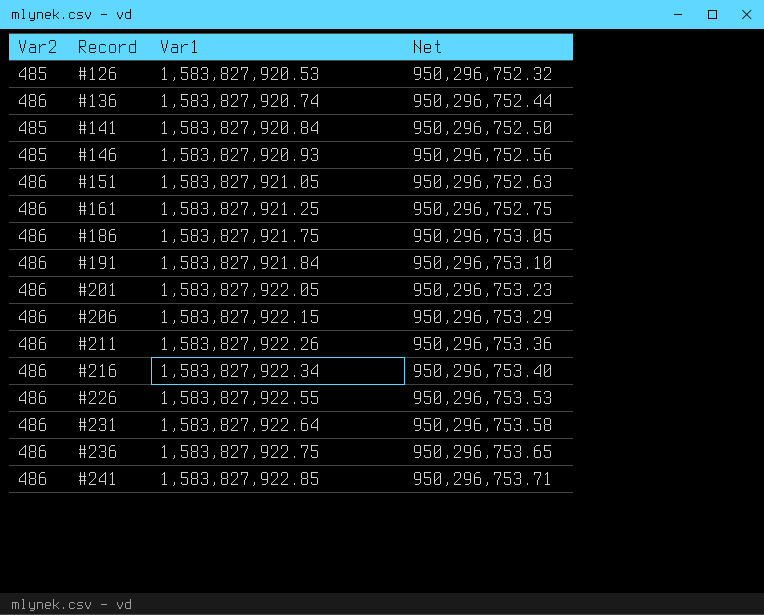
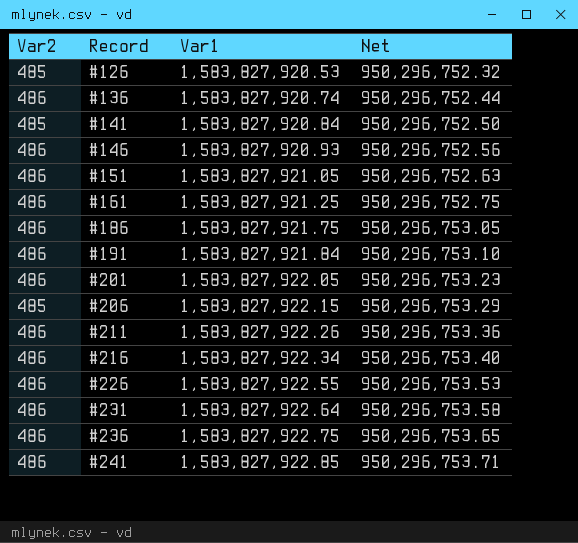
#146 | Var2: 485 -> 486
#206 | Var2: 486 -> 485

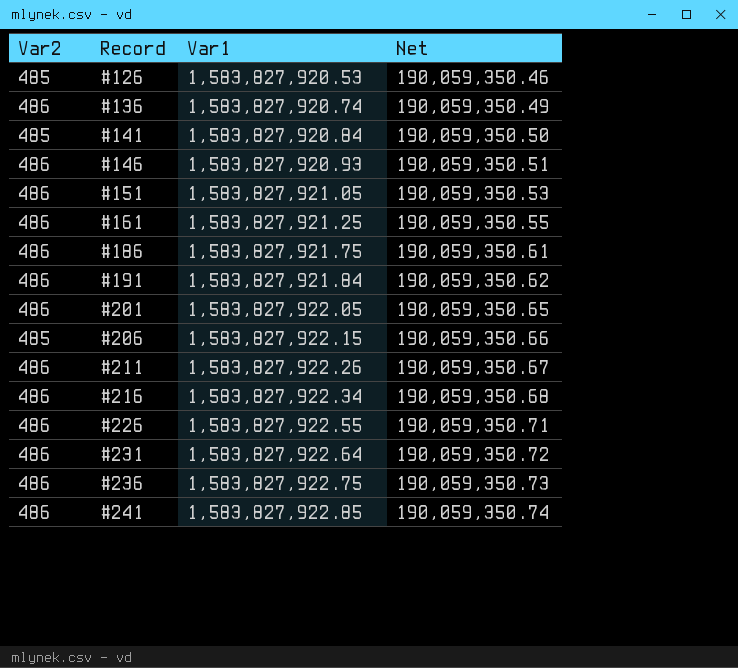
column Net | formula: [Var1] * 0.6 -> [Var1] * 0.12

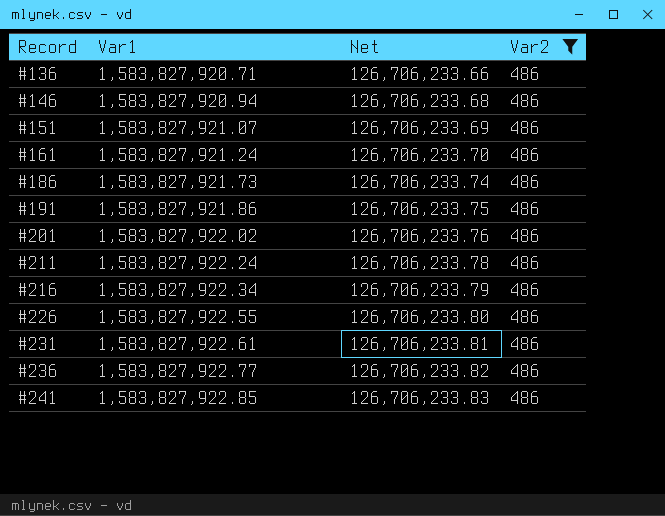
filter: none -> Var2 = 486
column Net | formula: [Var1] * 0.12 -> [Var1] * 0.08
column Var2 | position: 1 -> 4
#136 | Var1: 1,583,827,920.74 -> 1,583,827,920.71
#146 | Var1: 1,583,827,920.93 -> 1,583,827,920.94
#151 | Var1: 1,583,827,921.05 -> 1,583,827,921.07
#161 | Var1: 1,583,827,921.25 -> 1,583,827,921.24
#186 | Var1: 1,583,827,921.75 -> 1,583,827,921.73
#191 | Var1: 1,583,827,921.84 -> 1,583,827,921.86
#201 | Var1: 1,583,827,922.05 -> 1,583,827,922.02
#211 | Var1: 1,583,827,922.26 -> 1,583,827,922.24
#231 | Var1: 1,583,827,922.64 -> 1,583,827,922.61
#236 | Var1: 1,583,827,922.75 -> 1,583,827,922.77

